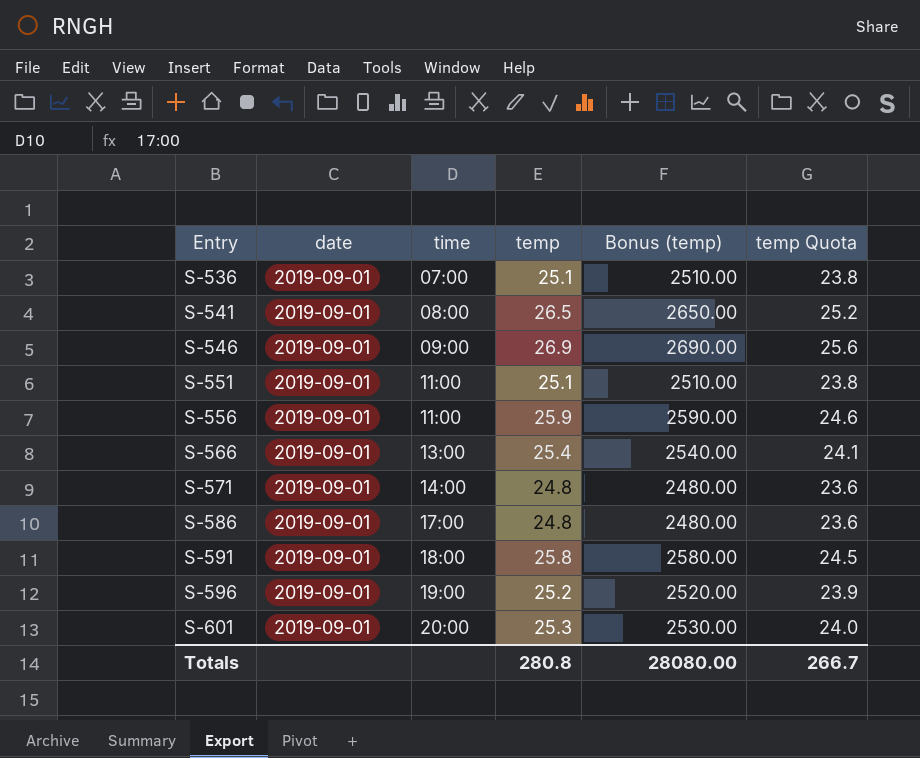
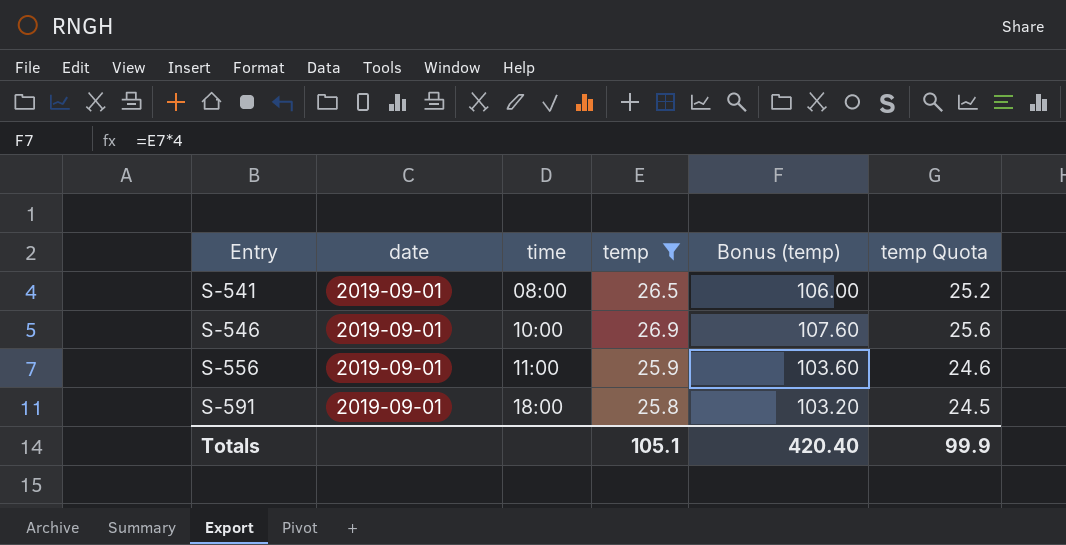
filter: none -> temp >= 25.8
column Bonus (temp) | formula: [temp] * 100 -> [temp] * 4
S-546 | time: 09:00 -> 10:00
Totals | temp: 280.8 -> 105.1
Totals | Bonus (temp): 28080.00 -> 420.40
Totals | temp Quota: 266.7 -> 99.9

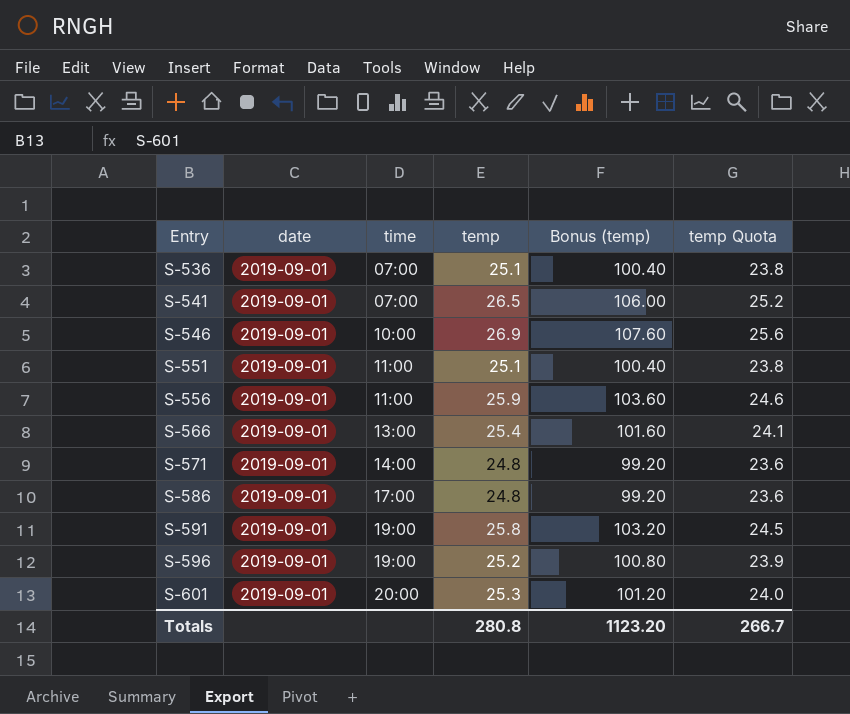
filter: temp >= 25.8 -> none
S-541 | time: 08:00 -> 07:00
S-591 | time: 18:00 -> 19:00
Totals | temp: 105.1 -> 280.8
Totals | Bonus (temp): 420.40 -> 1123.20
Totals | temp Quota: 99.9 -> 266.7

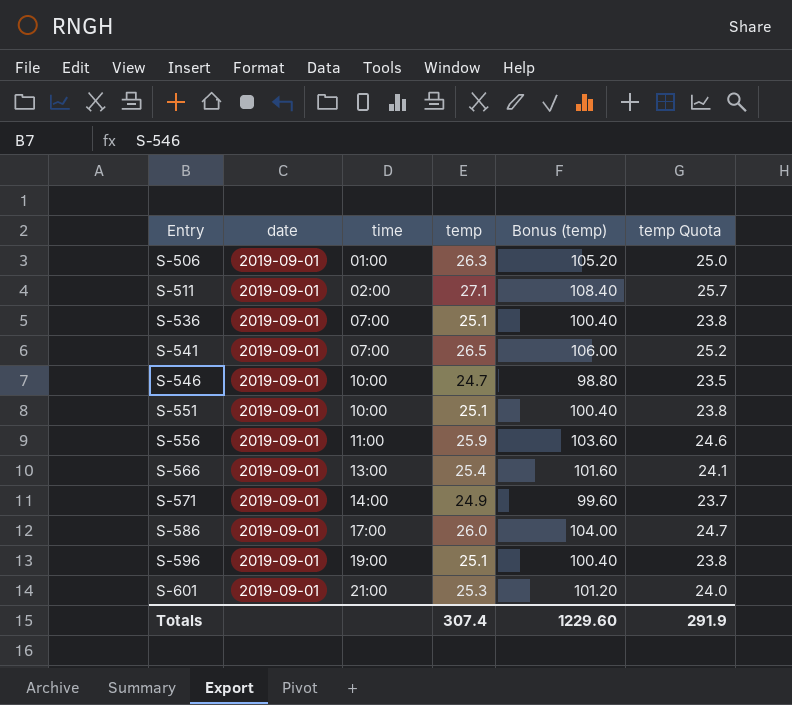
row S-591: 2019-09-01 | 19:00 | 25.8 | 103.20 | 24.5 -> none
row S-506: none -> 2019-09-01 | 01:00 | 26.3 | 105.20 | 25.0
row S-511: none -> 2019-09-01 | 02:00 | 27.1 | 108.40 | 25.7
S-546 | temp: 26.9 -> 24.7
S-546 | Bonus (temp): 107.60 -> 98.80
S-546 | temp Quota: 25.6 -> 23.5
S-551 | time: 11:00 -> 10:00
S-571 | temp: 24.8 -> 24.9
S-571 | Bonus (temp): 99.20 -> 99.60
S-571 | temp Quota: 23.6 -> 23.7
S-586 | temp: 24.8 -> 26.0
S-586 | Bonus (temp): 99.20 -> 104.00
S-586 | temp Quota: 23.6 -> 24.7
S-596 | temp: 25.2 -> 25.1
S-596 | Bonus (temp): 100.80 -> 100.40
S-596 | temp Quota: 23.9 -> 23.8
S-601 | time: 20:00 -> 21:00
Totals | temp: 280.8 -> 307.4
Totals | Bonus (temp): 1123.20 -> 1229.60
Totals | temp Quota: 266.7 -> 291.9

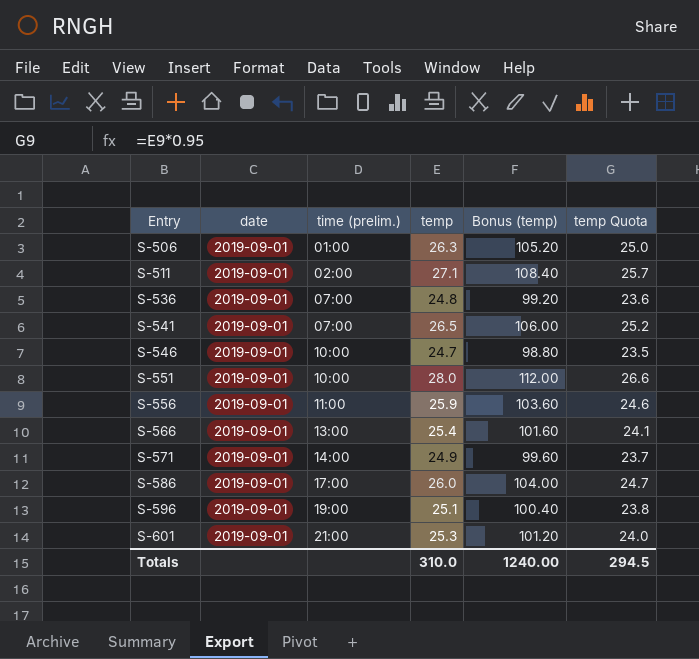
column name: time -> time (prelim.)
S-536 | temp: 25.1 -> 24.8
S-536 | Bonus (temp): 100.40 -> 99.20
S-536 | temp Quota: 23.8 -> 23.6
S-551 | temp: 25.1 -> 28.0
S-551 | Bonus (temp): 100.40 -> 112.00
S-551 | temp Quota: 23.8 -> 26.6
Totals | temp: 307.4 -> 310.0
Totals | Bonus (temp): 1229.60 -> 1240.00
Totals | temp Quota: 291.9 -> 294.5

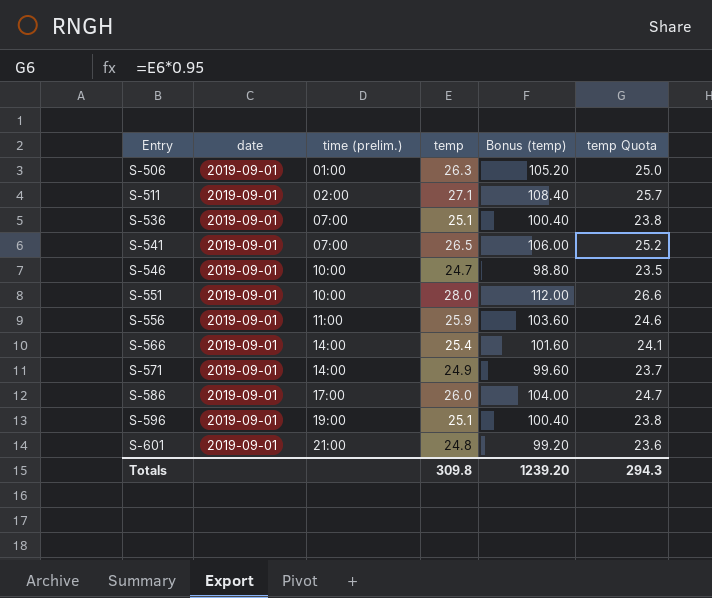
S-536 | temp: 24.8 -> 25.1
S-536 | Bonus (temp): 99.20 -> 100.40
S-536 | temp Quota: 23.6 -> 23.8
S-566 | time (prelim.): 13:00 -> 14:00
S-601 | temp: 25.3 -> 24.8
S-601 | Bonus (temp): 101.20 -> 99.20
S-601 | temp Quota: 24.0 -> 23.6
Totals | temp: 310.0 -> 309.8
Totals | Bonus (temp): 1240.00 -> 1239.20
Totals | temp Quota: 294.5 -> 294.3

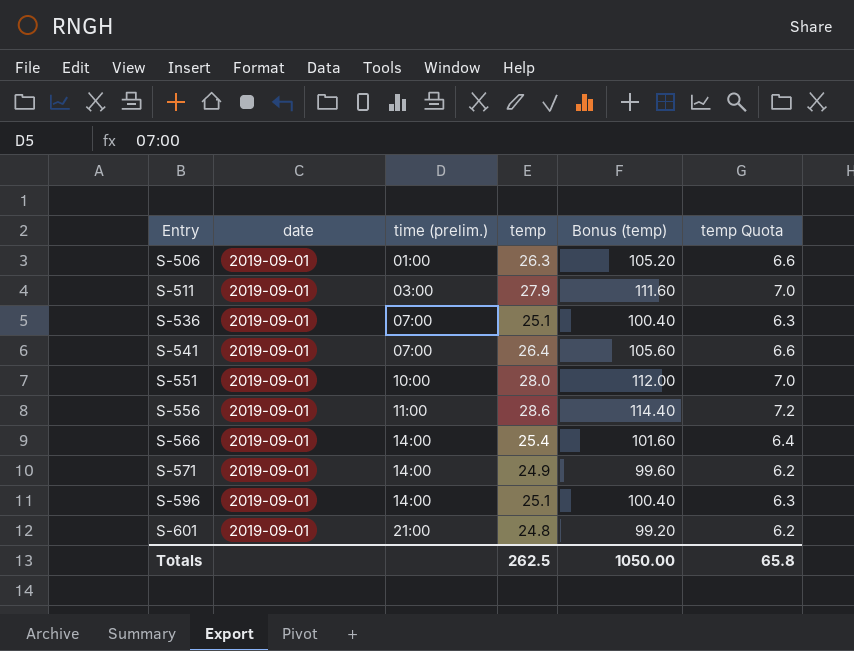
column temp Quota | formula: [temp] * 0.95 -> [temp] * 0.25
row S-546: 2019-09-01 | 10:00 | 24.7 | 98.80 | 23.5 -> none
row S-586: 2019-09-01 | 17:00 | 26.0 | 104.00 | 24.7 -> none
S-511 | time (prelim.): 02:00 -> 03:00
S-511 | temp: 27.1 -> 27.9
S-511 | Bonus (temp): 108.40 -> 111.60
S-541 | temp: 26.5 -> 26.4
S-541 | Bonus (temp): 106.00 -> 105.60
S-556 | temp: 25.9 -> 28.6
S-556 | Bonus (temp): 103.60 -> 114.40
S-596 | time (prelim.): 19:00 -> 14:00
Totals | temp: 309.8 -> 262.5
Totals | Bonus (temp): 1239.20 -> 1050.00
Totals | temp Quota: 294.3 -> 65.8

